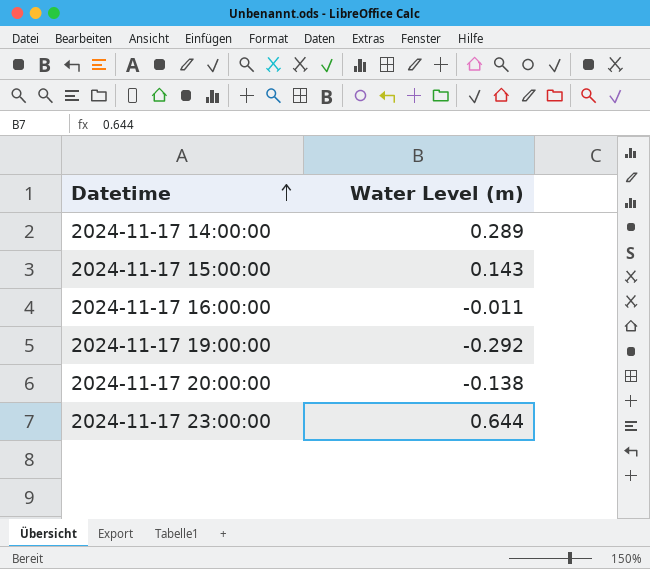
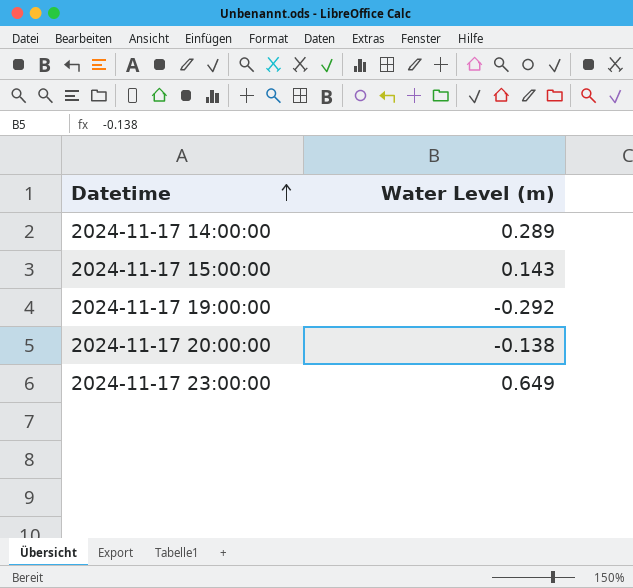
row 2024-11-17 16:00:00: -0.011 -> none
2024-11-17 23:00:00 | Water Level (m): 0.644 -> 0.649

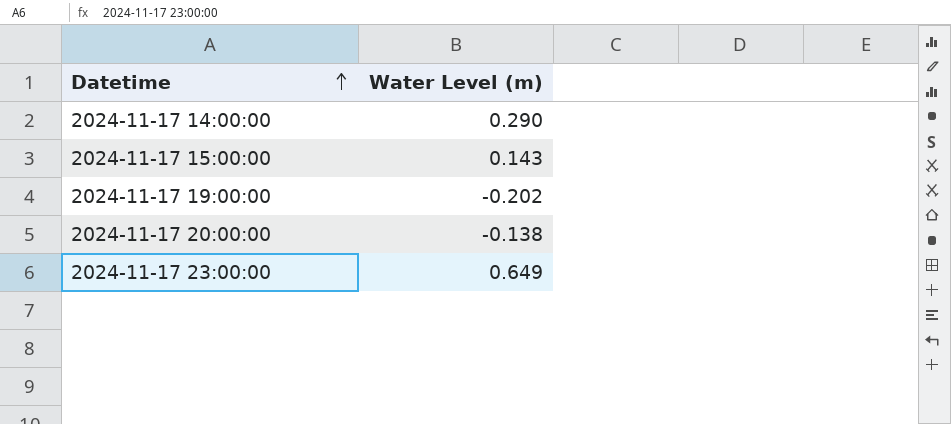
2024-11-17 14:00:00 | Water Level (m): 0.289 -> 0.290
2024-11-17 19:00:00 | Water Level (m): -0.292 -> -0.202

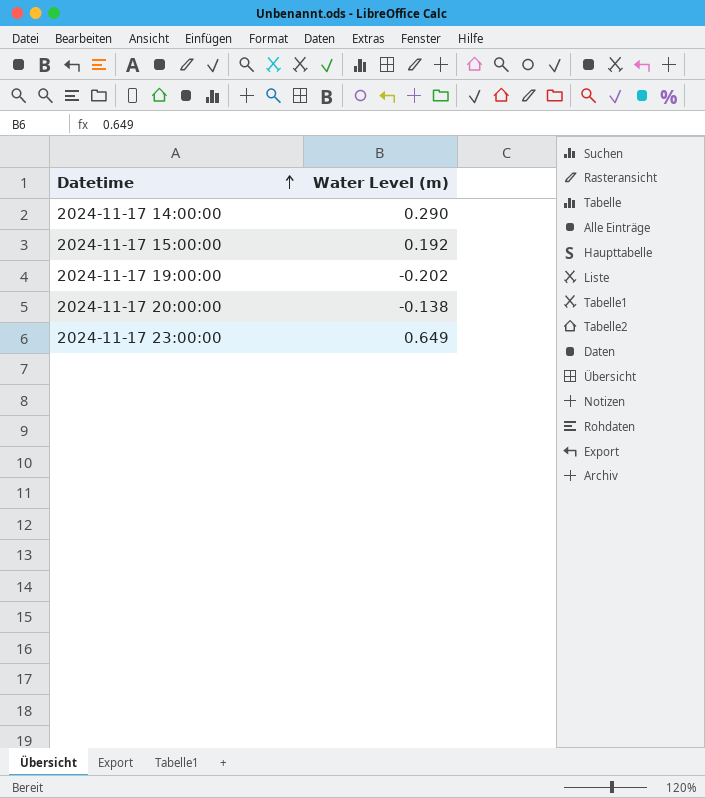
2024-11-17 15:00:00 | Water Level (m): 0.143 -> 0.192

